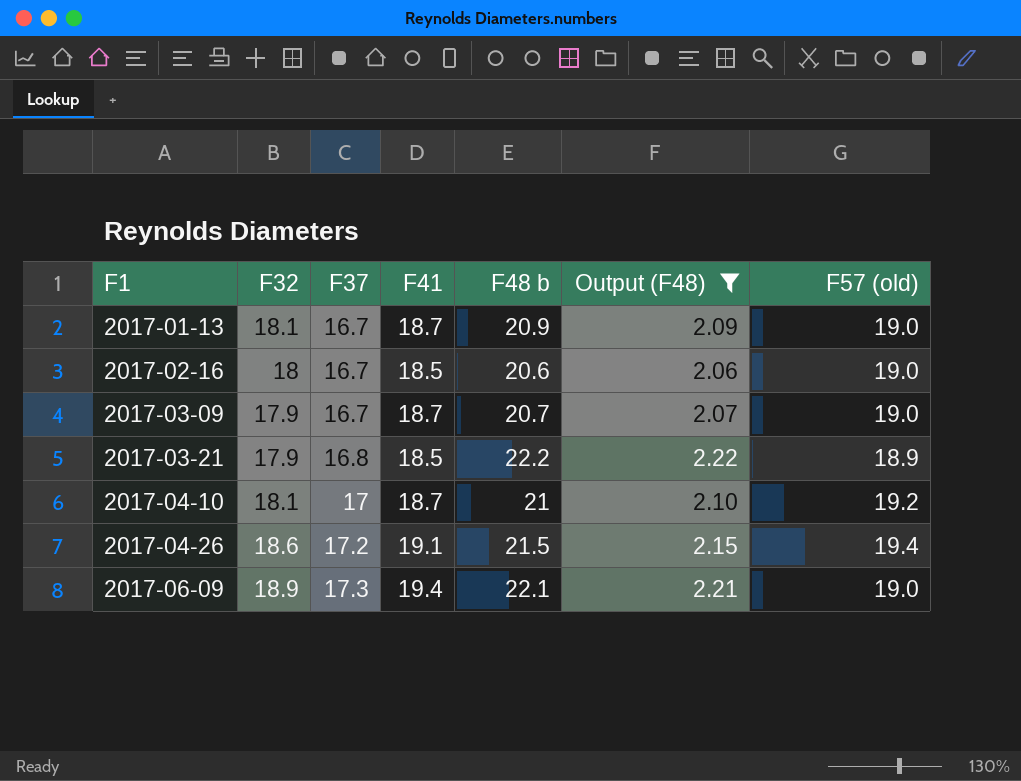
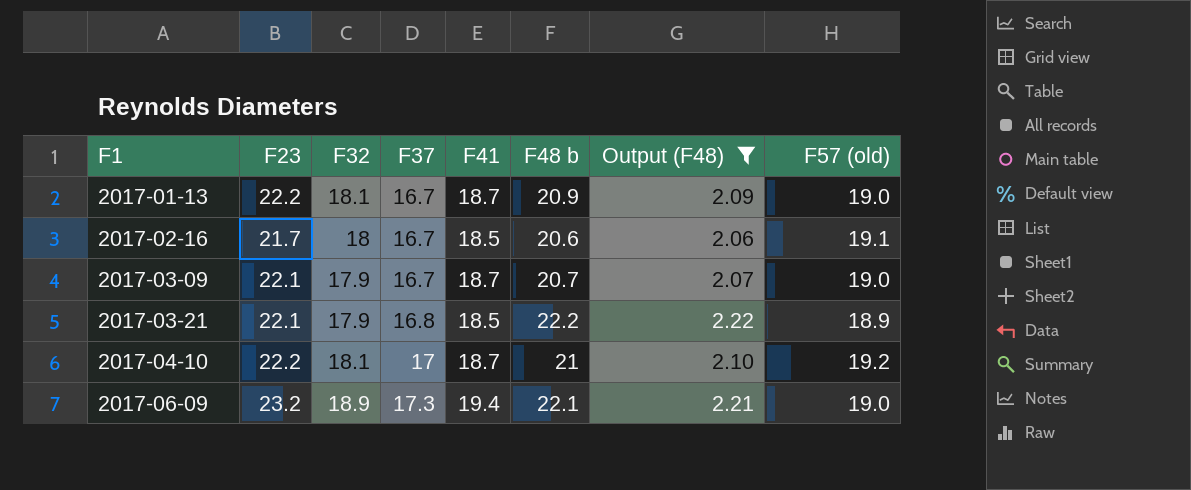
column F23 | position: none -> 2
row 2017-04-26: 18.6 | 17.2 | 19.1 | 21.5 | 2.15 | 19.4 -> none
2017-02-16 | F57 (old): 19.0 -> 19.1

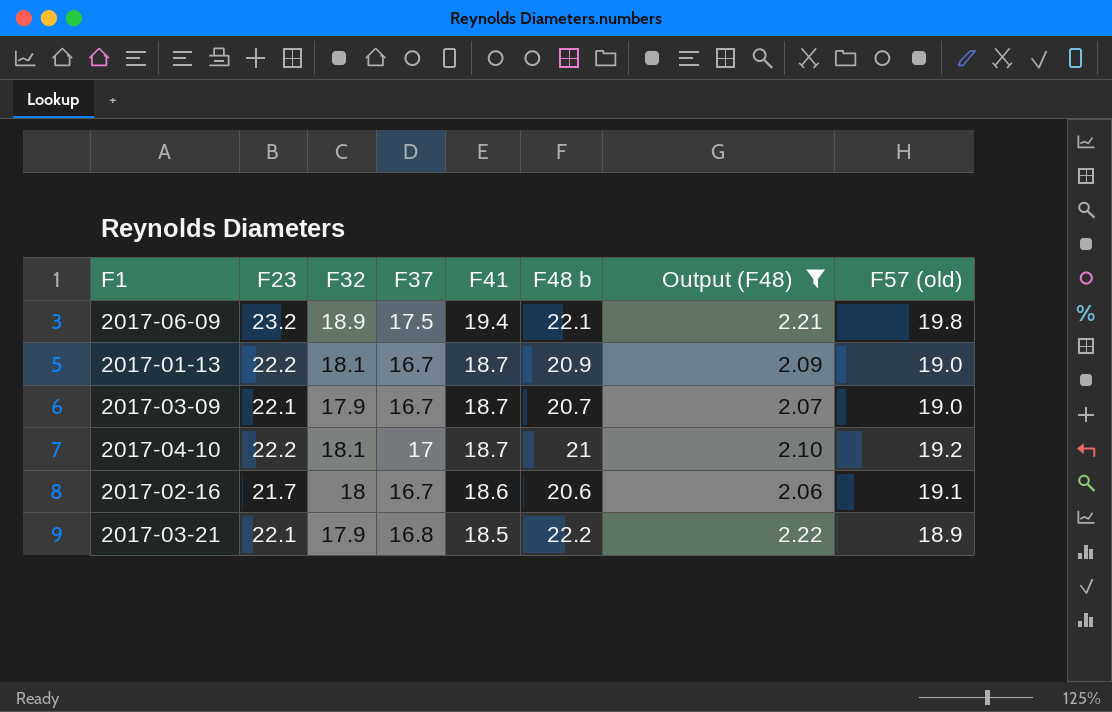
row order: F1 ascending -> F41 descending
2017-06-09 | F37: 17.3 -> 17.5
2017-06-09 | F57 (old): 19.0 -> 19.8
2017-02-16 | F41: 18.5 -> 18.6

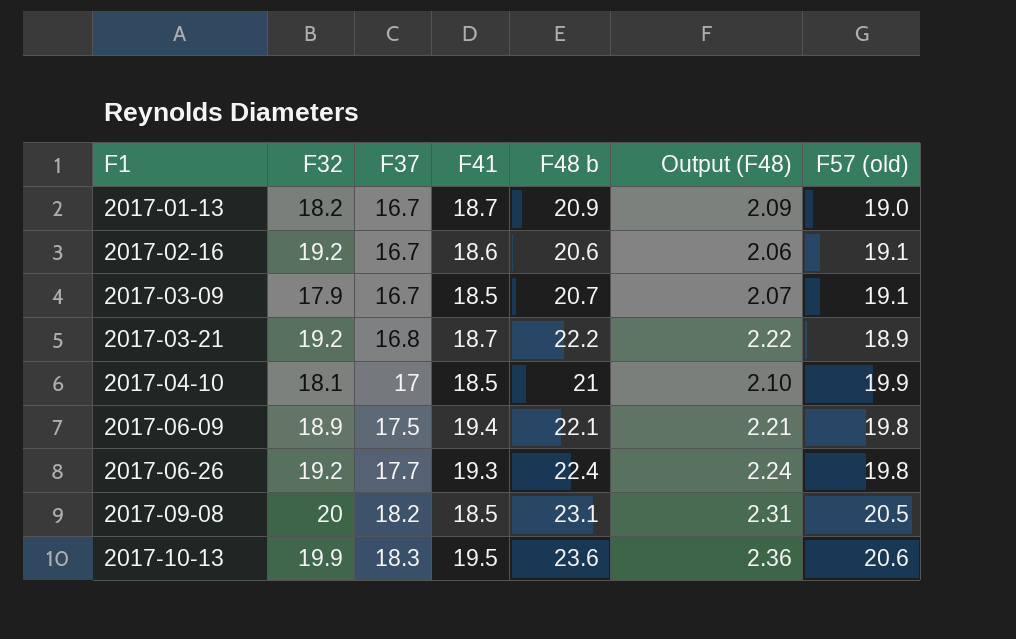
filter: Output (F48) <= 2.22 -> none
row order: F41 descending -> F1 ascending
column F23 | position: 2 -> none
2017-01-13 | F32: 18.1 -> 18.2
2017-02-16 | F32: 18 -> 19.2
2017-03-09 | F41: 18.7 -> 18.5
2017-03-09 | F57 (old): 19.0 -> 19.1
2017-03-21 | F32: 17.9 -> 19.2
2017-03-21 | F41: 18.5 -> 18.7
2017-04-10 | F41: 18.7 -> 18.5
2017-04-10 | F57 (old): 19.2 -> 19.9

